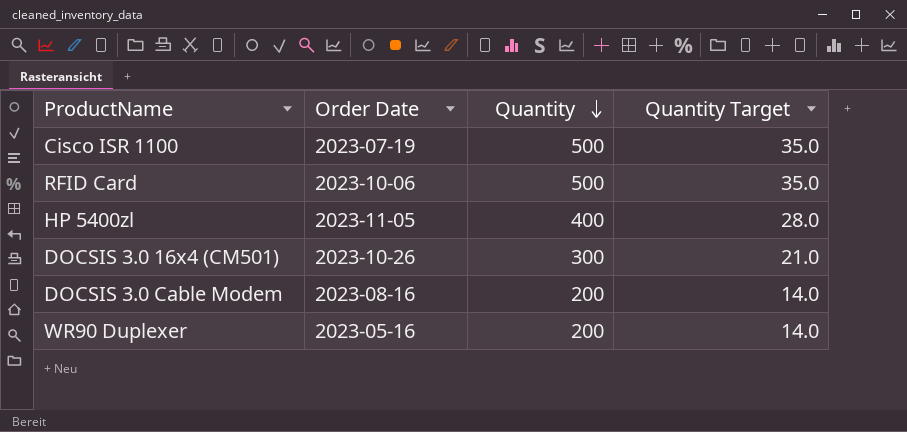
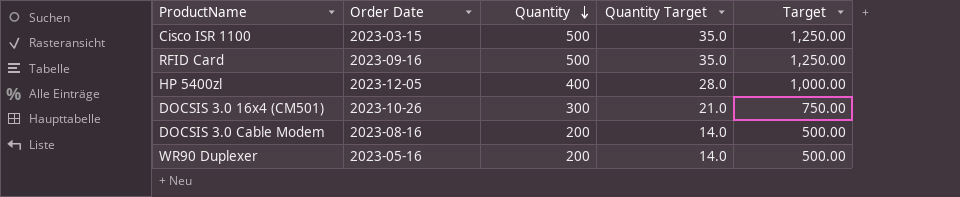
column Target | formula: none -> [Quantity] * 2.5
Cisco ISR 1100 | Order Date: 2023-07-19 -> 2023-03-15
RFID Card | Order Date: 2023-10-06 -> 2023-09-16
HP 5400zl | Order Date: 2023-11-05 -> 2023-12-05

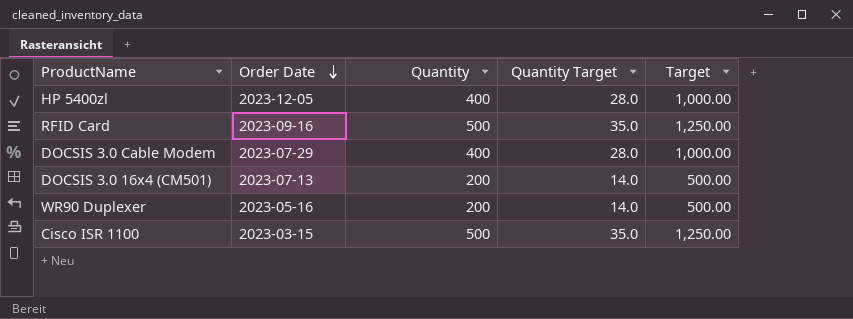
row order: Quantity descending -> Order Date descending
DOCSIS 3.0 Cable Modem | Order Date: 2023-08-16 -> 2023-07-29
DOCSIS 3.0 Cable Modem | Quantity: 200 -> 400
DOCSIS 3.0 Cable Modem | Quantity Target: 14.0 -> 28.0
DOCSIS 3.0 Cable Modem | Target: 500.00 -> 1,000.00
DOCSIS 3.0 16x4 (CM501) | Order Date: 2023-10-26 -> 2023-07-13
DOCSIS 3.0 16x4 (CM501) | Quantity: 300 -> 200
DOCSIS 3.0 16x4 (CM501) | Quantity Target: 21.0 -> 14.0
DOCSIS 3.0 16x4 (CM501) | Target: 750.00 -> 500.00

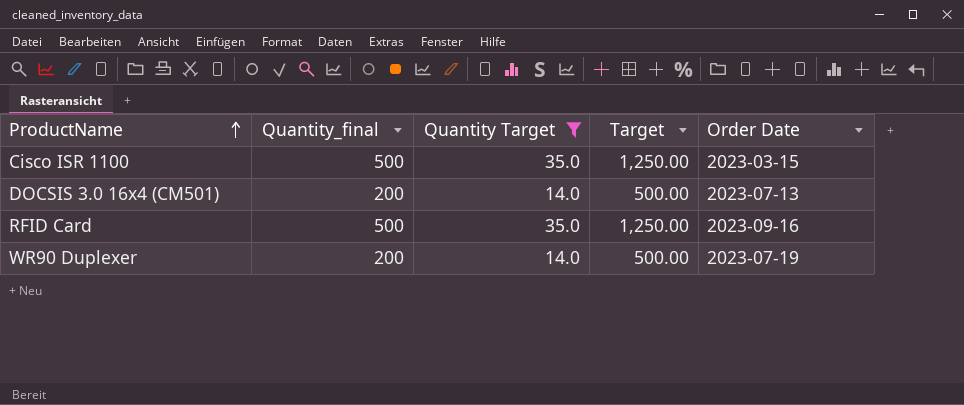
filter: none -> Quantity Target != 28.0
row order: Order Date descending -> ProductName ascending
column name: Quantity -> Quantity_final
column Order Date | position: 2 -> 5
WR90 Duplexer | Order Date: 2023-05-16 -> 2023-07-19

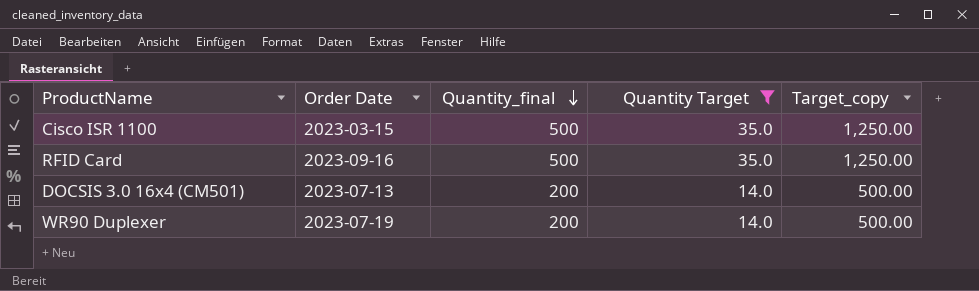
row order: ProductName ascending -> Quantity_final descending
column Order Date | position: 5 -> 2
column name: Target -> Target_copy

